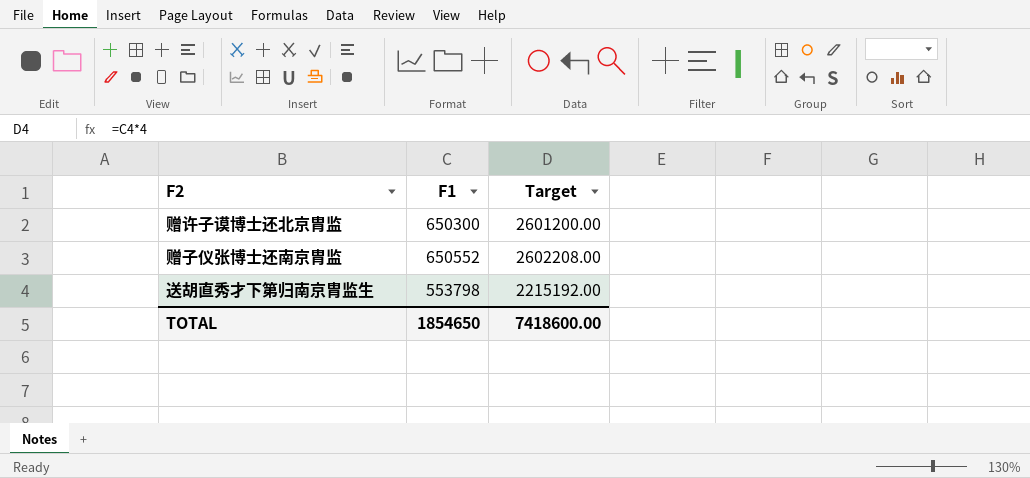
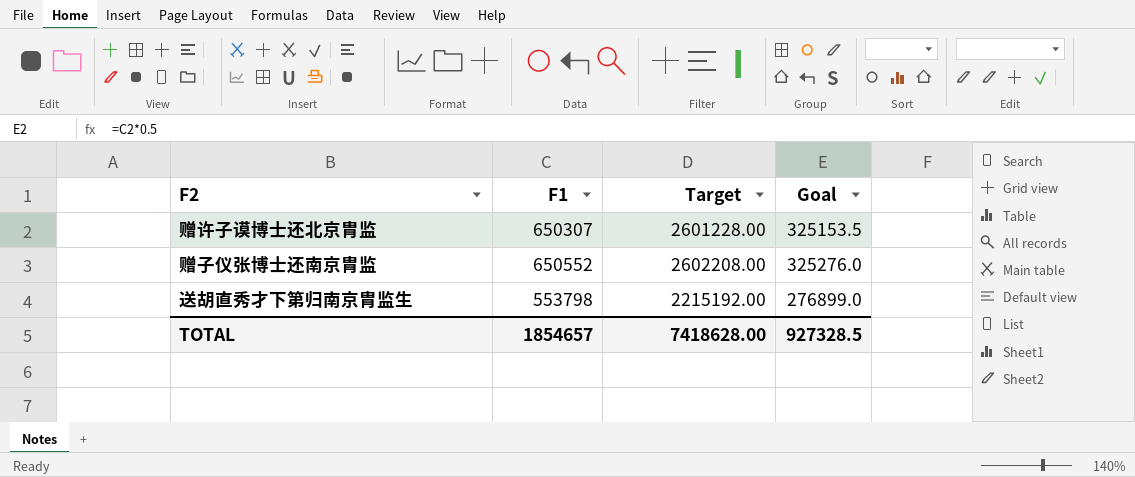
column Goal | formula: none -> [F1] * 0.5
赠许子谟博士还北京胄监 | F1: 650300 -> 650307
赠许子谟博士还北京胄监 | Target: 2601200.00 -> 2601228.00
TOTAL | F1: 1854650 -> 1854657
TOTAL | Target: 7418600.00 -> 7418628.00

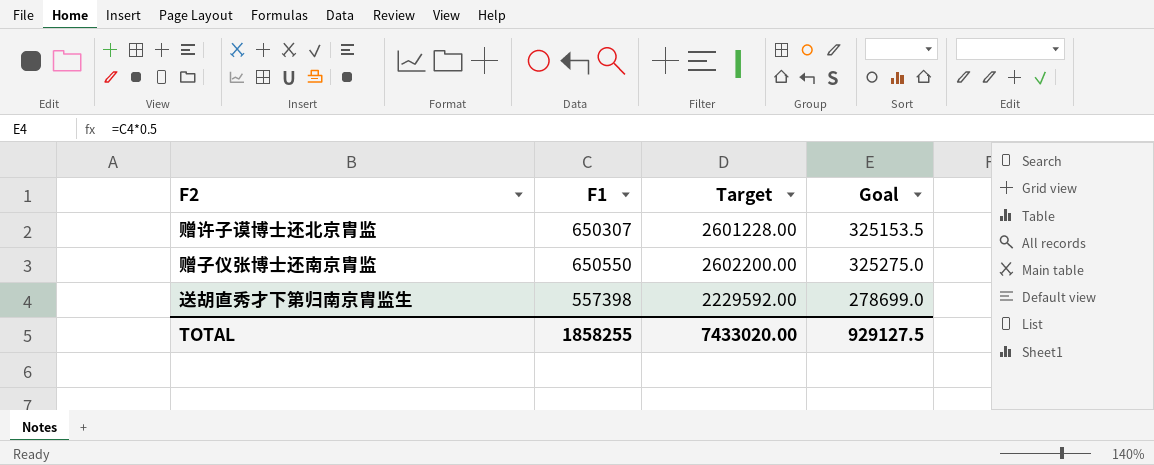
赠子仪张博士还南京胄监 | F1: 650552 -> 650550
赠子仪张博士还南京胄监 | Target: 2602208.00 -> 2602200.00
赠子仪张博士还南京胄监 | Goal: 325276.0 -> 325275.0
送胡直秀才下第归南京胄监生 | F1: 553798 -> 557398
送胡直秀才下第归南京胄监生 | Target: 2215192.00 -> 2229592.00
送胡直秀才下第归南京胄监生 | Goal: 276899.0 -> 278699.0
TOTAL | F1: 1854657 -> 1858255
TOTAL | Target: 7418628.00 -> 7433020.00
TOTAL | Goal: 927328.5 -> 929127.5

